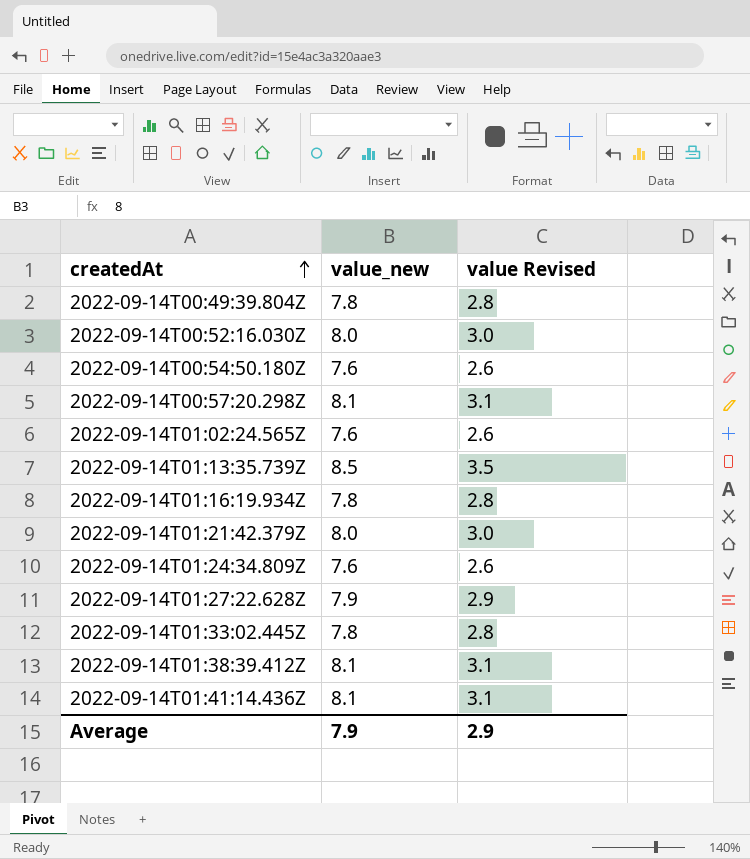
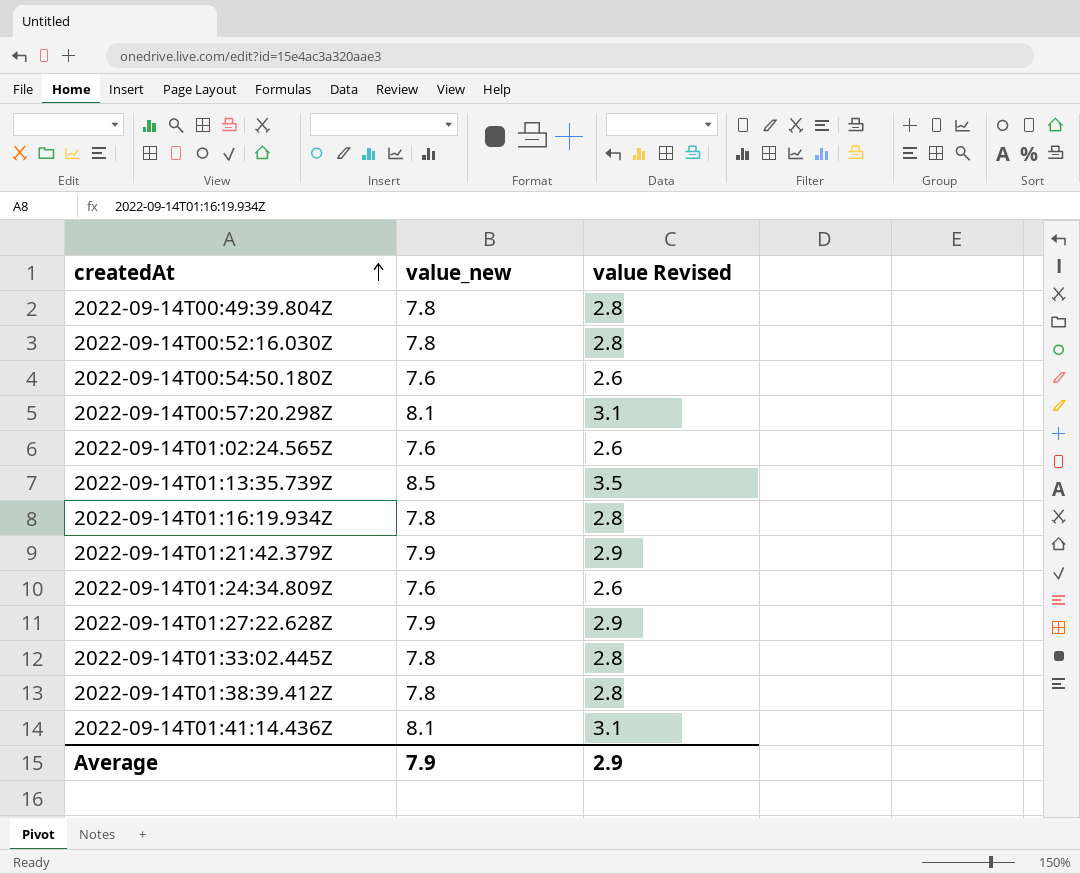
2022-09-14T00:52:16.030Z | value_new: 8.0 -> 7.8
2022-09-14T00:52:16.030Z | value Revised: 3.0 -> 2.8
2022-09-14T01:21:42.379Z | value_new: 8.0 -> 7.9
2022-09-14T01:21:42.379Z | value Revised: 3.0 -> 2.9
2022-09-14T01:38:39.412Z | value_new: 8.1 -> 7.8
2022-09-14T01:38:39.412Z | value Revised: 3.1 -> 2.8

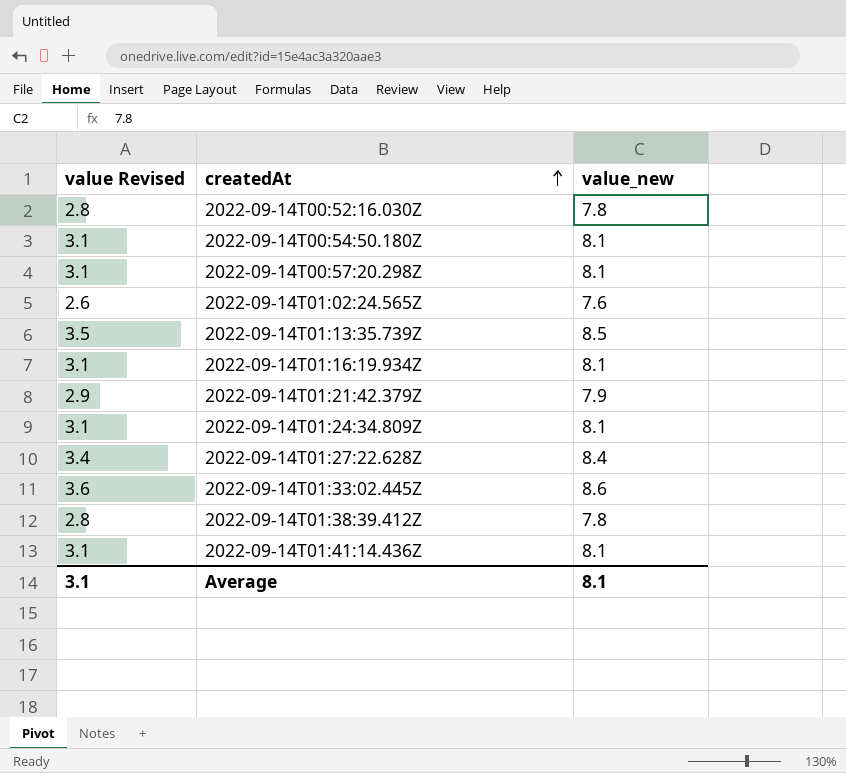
column value Revised | position: 3 -> 1
row 2022-09-14T00:49:39.804Z: 7.8 | 2.8 -> none
2022-09-14T00:54:50.180Z | value Revised: 2.6 -> 3.1
2022-09-14T00:54:50.180Z | value_new: 7.6 -> 8.1
2022-09-14T01:16:19.934Z | value Revised: 2.8 -> 3.1
2022-09-14T01:16:19.934Z | value_new: 7.8 -> 8.1
2022-09-14T01:24:34.809Z | value Revised: 2.6 -> 3.1
2022-09-14T01:24:34.809Z | value_new: 7.6 -> 8.1
2022-09-14T01:27:22.628Z | value Revised: 2.9 -> 3.4
2022-09-14T01:27:22.628Z | value_new: 7.9 -> 8.4
2022-09-14T01:33:02.445Z | value Revised: 2.8 -> 3.6
2022-09-14T01:33:02.445Z | value_new: 7.8 -> 8.6
Average | value Revised: 2.9 -> 3.1
Average | value_new: 7.9 -> 8.1

